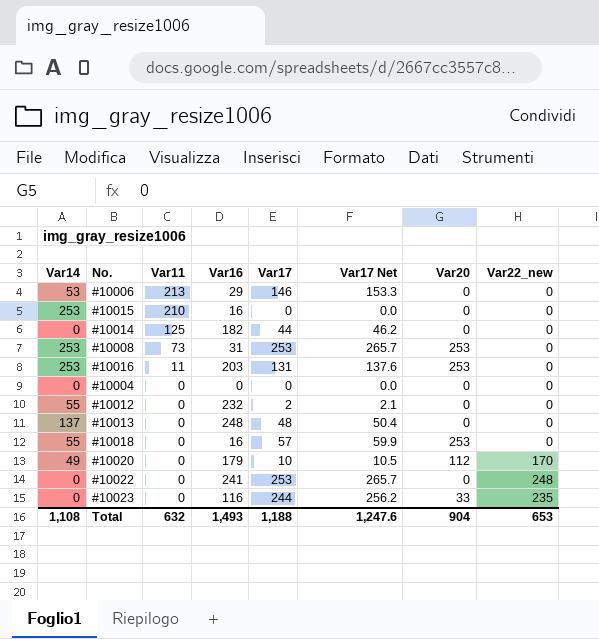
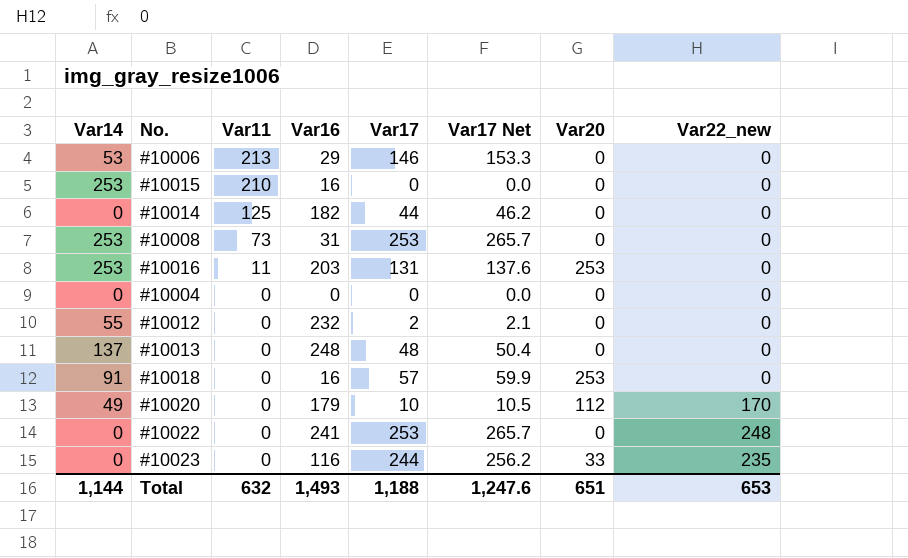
#10008 | Var20: 253 -> 0
#10018 | Var14: 55 -> 91
Total | Var14: 1,108 -> 1,144
Total | Var20: 904 -> 651

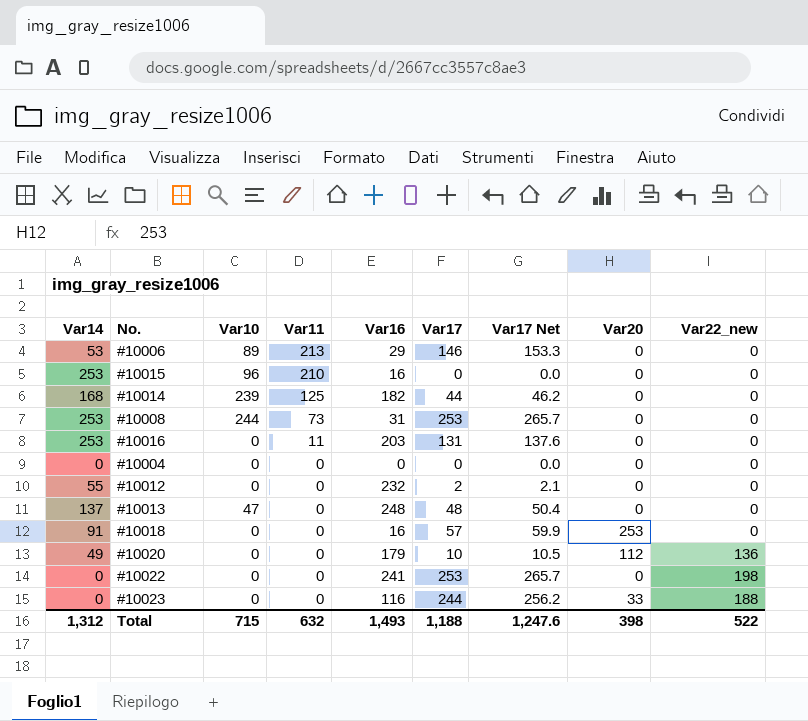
column Var10 | position: none -> 3
#10014 | Var14: 0 -> 168
#10016 | Var20: 253 -> 0
#10020 | Var22_new: 170 -> 136
#10022 | Var22_new: 248 -> 198
#10023 | Var22_new: 235 -> 188
Total | Var14: 1,144 -> 1,312
Total | Var20: 651 -> 398
Total | Var22_new: 653 -> 522

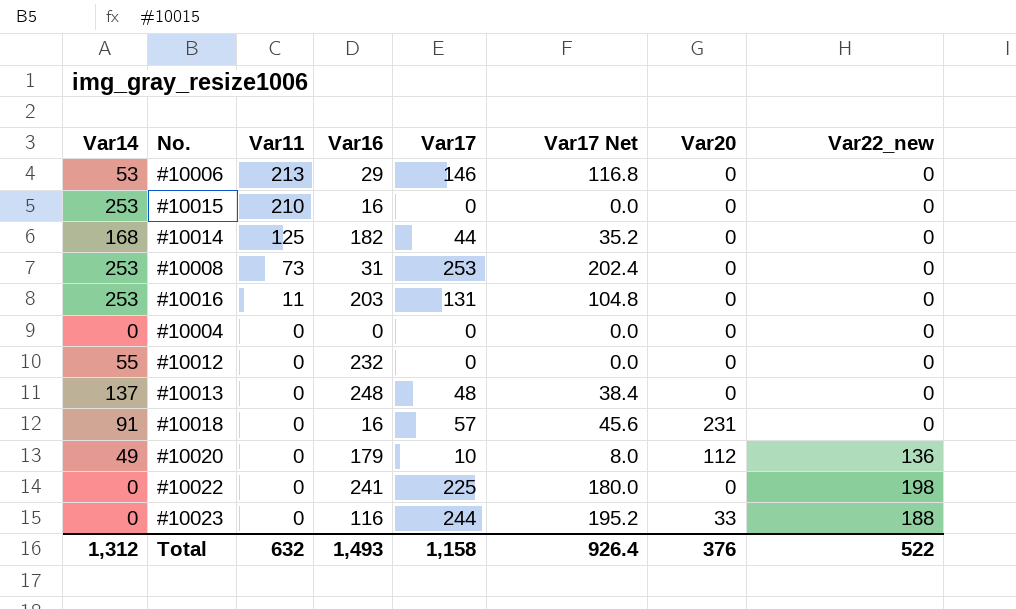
column Var10 | position: 3 -> none
column Var17 Net | formula: [Var17] * 1.05 -> [Var17] * 0.8
#10012 | Var17: 2 -> 0
#10018 | Var20: 253 -> 231
#10022 | Var17: 253 -> 225
Total | Var17: 1,188 -> 1,158
Total | Var17 Net: 1,247.6 -> 926.4
Total | Var20: 398 -> 376

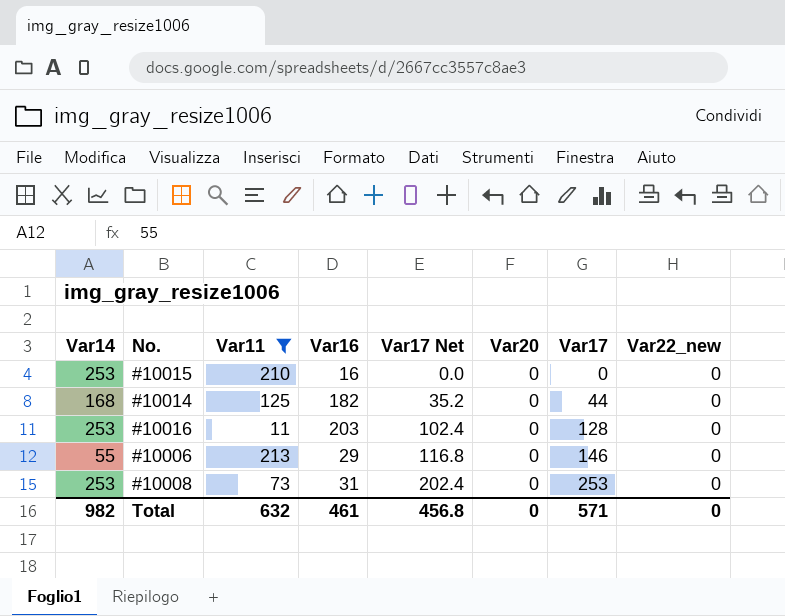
filter: none -> Var11 != 0
row order: Var11 descending -> Var17 Net ascending
column Var17 | position: 5 -> 7
#10016 | Var17 Net: 104.8 -> 102.4
#10016 | Var17: 131 -> 128
#10006 | Var14: 53 -> 55
Total | Var14: 1,312 -> 982
Total | Var16: 1,493 -> 461
Total | Var17 Net: 926.4 -> 456.8
Total | Var20: 376 -> 0
Total | Var17: 1,158 -> 571
Total | Var22_new: 522 -> 0

